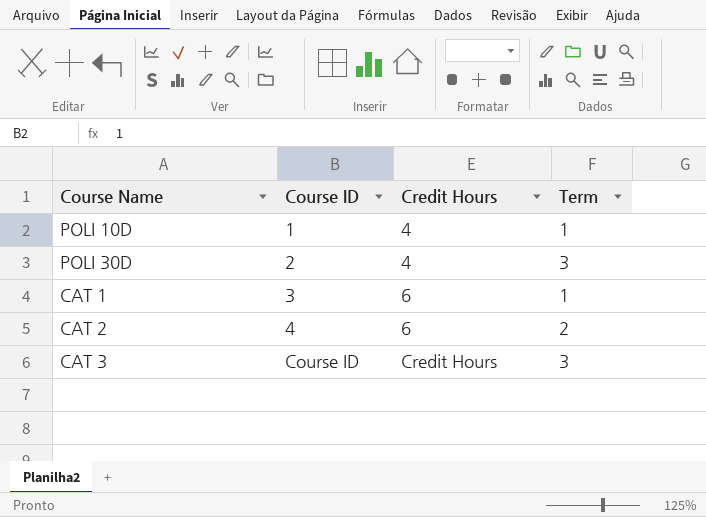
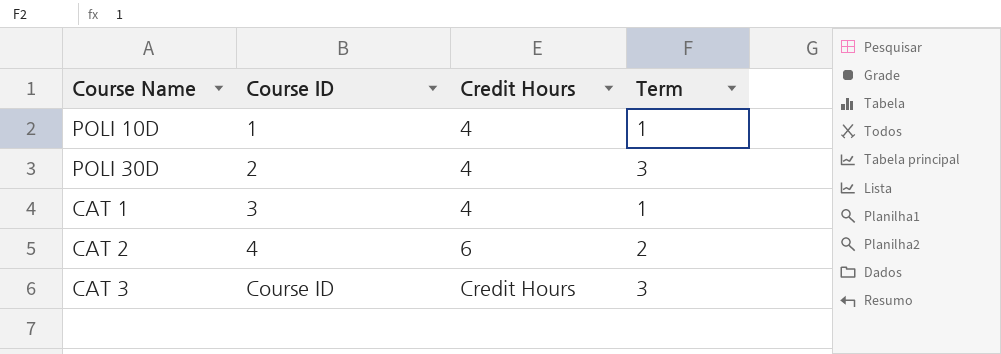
CAT 1 | Credit Hours: 6 -> 4

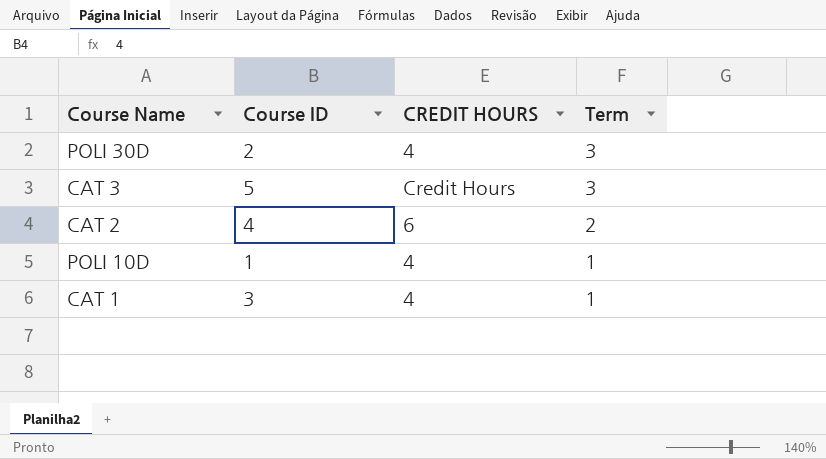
row order: Course ID ascending -> Term descending
column name: Credit Hours -> CREDIT HOURS
CAT 3 | Course ID: Course ID -> 5

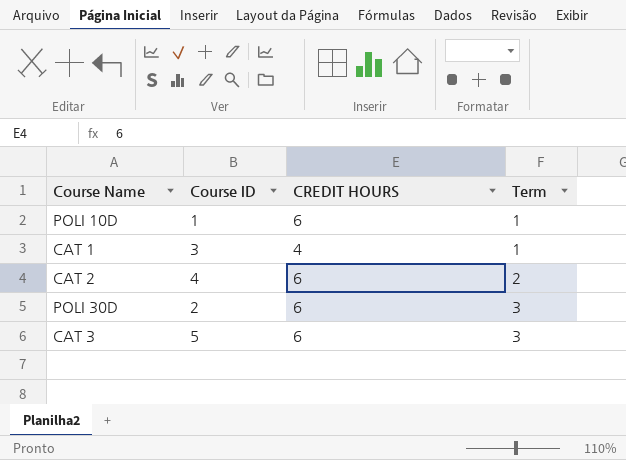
row order: Term descending -> Term ascending
POLI 10D | CREDIT HOURS: 4 -> 6
POLI 30D | CREDIT HOURS: 4 -> 6
CAT 3 | CREDIT HOURS: Credit Hours -> 6

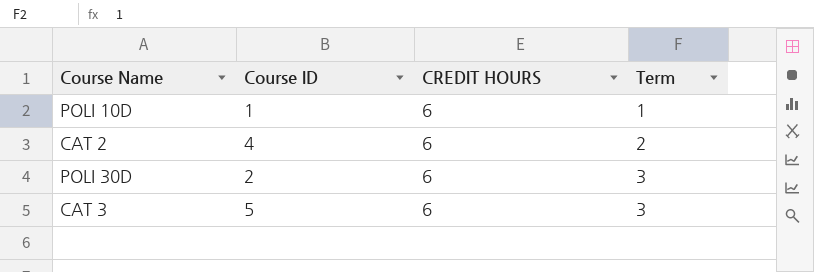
row CAT 1: 3 | 4 | 1 -> none

